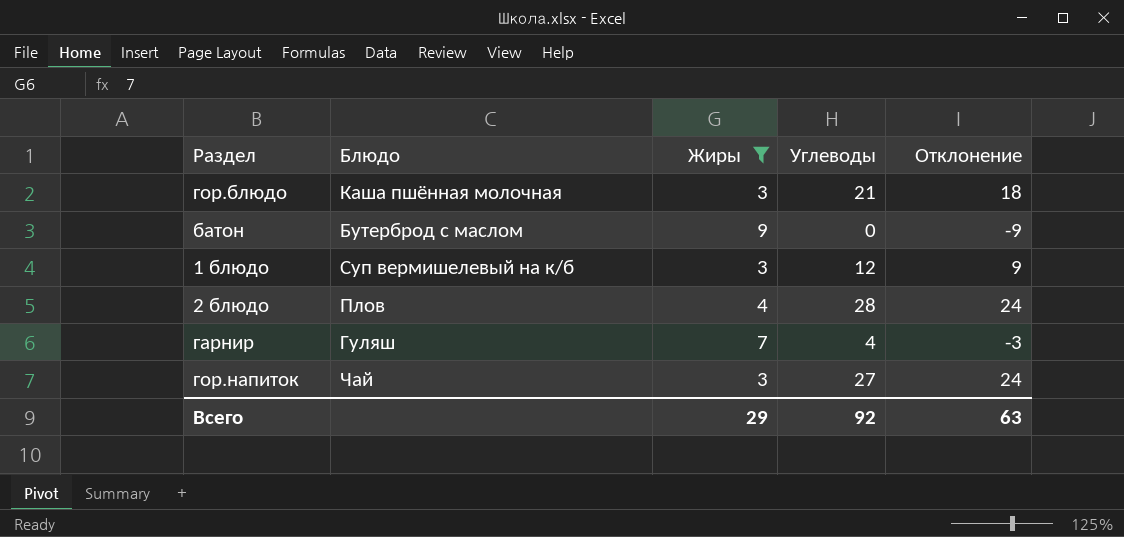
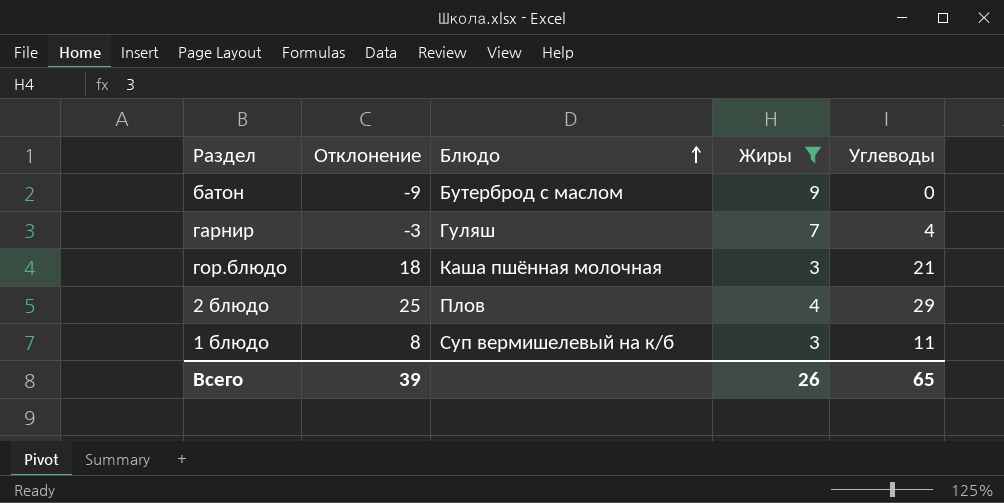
row order: none -> Блюдо ascending
column Отклонение | position: 5 -> 2
row гор.напиток: Чай | 3 | 27 | 24 -> none
2 блюдо | Отклонение: 24 -> 25
2 блюдо | Углеводы: 28 -> 29
1 блюдо | Отклонение: 9 -> 8
1 блюдо | Углеводы: 12 -> 11
Всего | Отклонение: 63 -> 39
Всего | Жиры: 29 -> 26
Всего | Углеводы: 92 -> 65

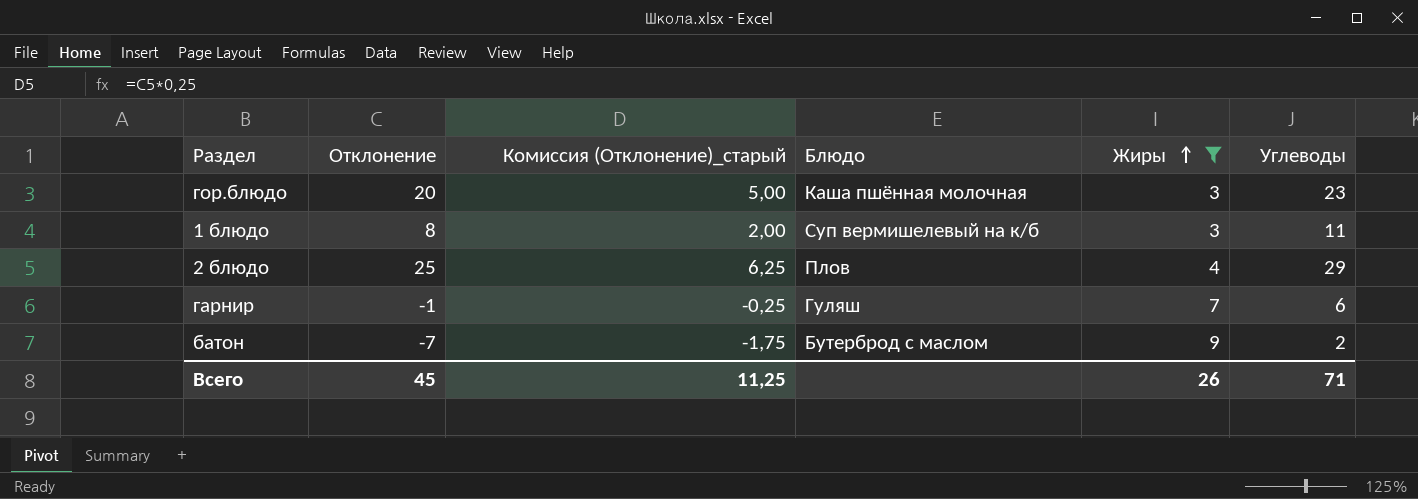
row order: Блюдо ascending -> Жиры ascending
column Комиссия (Отклонение)_старый | formula: none -> [Отклонение] * 0,25
гор.блюдо | Отклонение: 18 -> 20
гор.блюдо | Углеводы: 21 -> 23
гарнир | Отклонение: -3 -> -1
гарнир | Углеводы: 4 -> 6
батон | Отклонение: -9 -> -7
батон | Углеводы: 0 -> 2
Всего | Отклонение: 39 -> 45
Всего | Углеводы: 65 -> 71

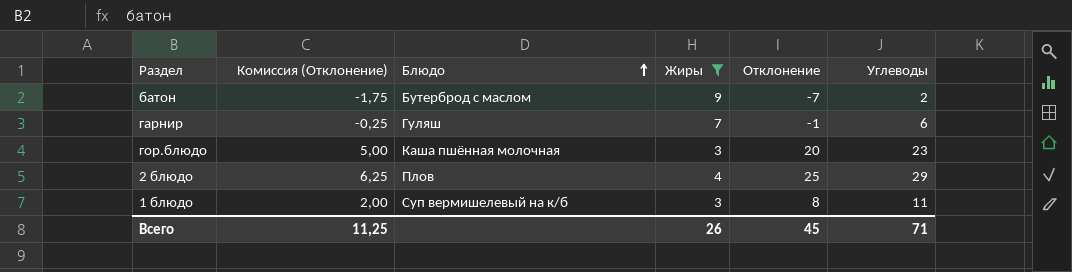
row order: Жиры ascending -> Блюдо ascending
column name: Комиссия (Отклонение)_старый -> Комиссия (Отклонение)
column Отклонение | position: 2 -> 5

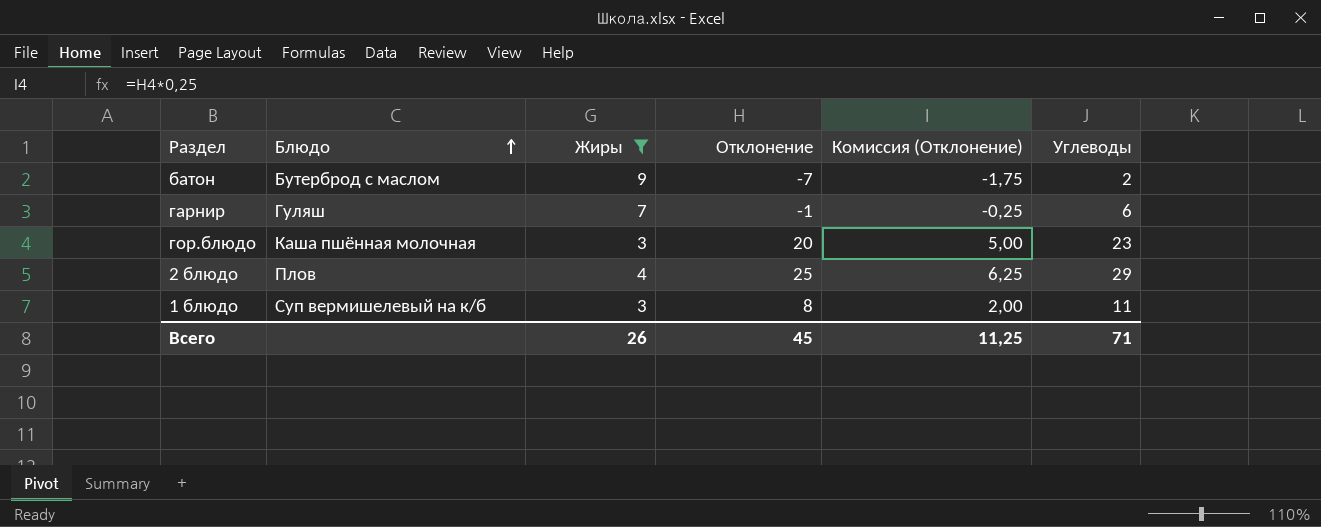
column Комиссия (Отклонение) | position: 2 -> 5

